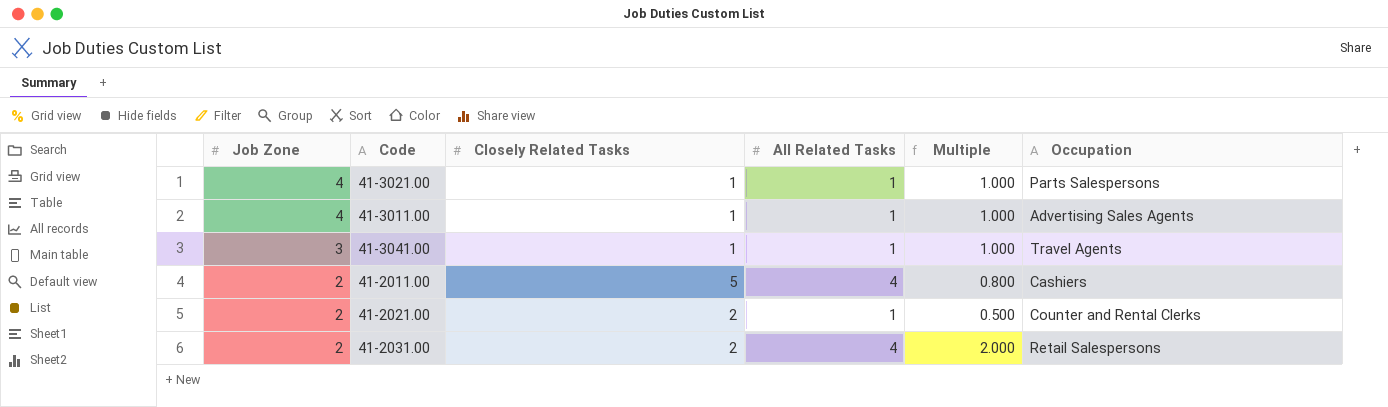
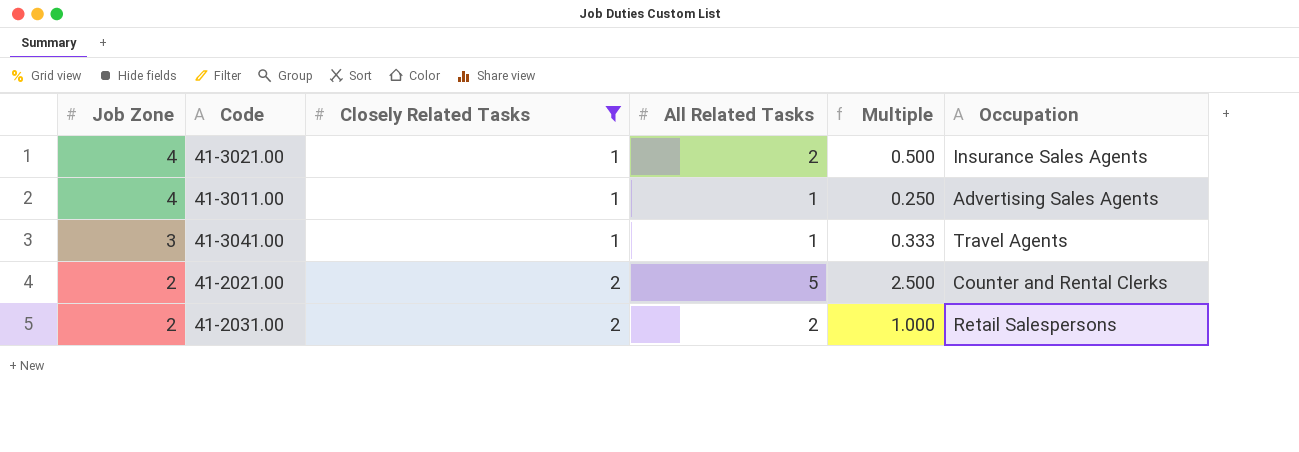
filter: none -> Closely Related Tasks != 5
column Multiple | formula: [All Related Tasks] / [Closely Related Tasks] -> [All Related Tasks] / [Job Zone]
41-3021.00 | All Related Tasks: 1 -> 2
41-3021.00 | Occupation: Parts Salespersons -> Insurance Sales Agents
41-2021.00 | All Related Tasks: 1 -> 5
41-2031.00 | All Related Tasks: 4 -> 2

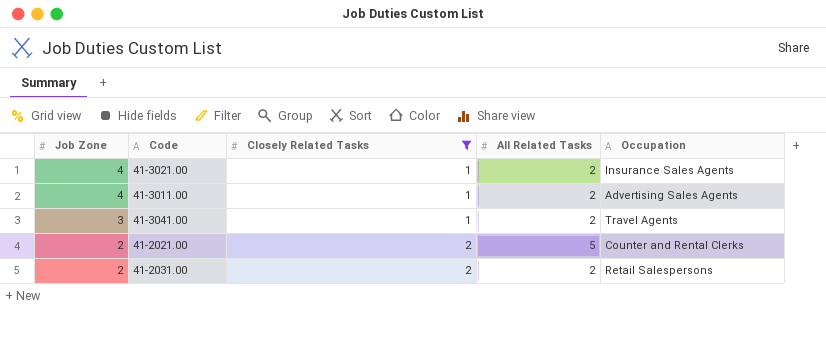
column Multiple | formula: [All Related Tasks] / [Job Zone] -> none
41-3011.00 | All Related Tasks: 1 -> 2
41-3041.00 | All Related Tasks: 1 -> 2

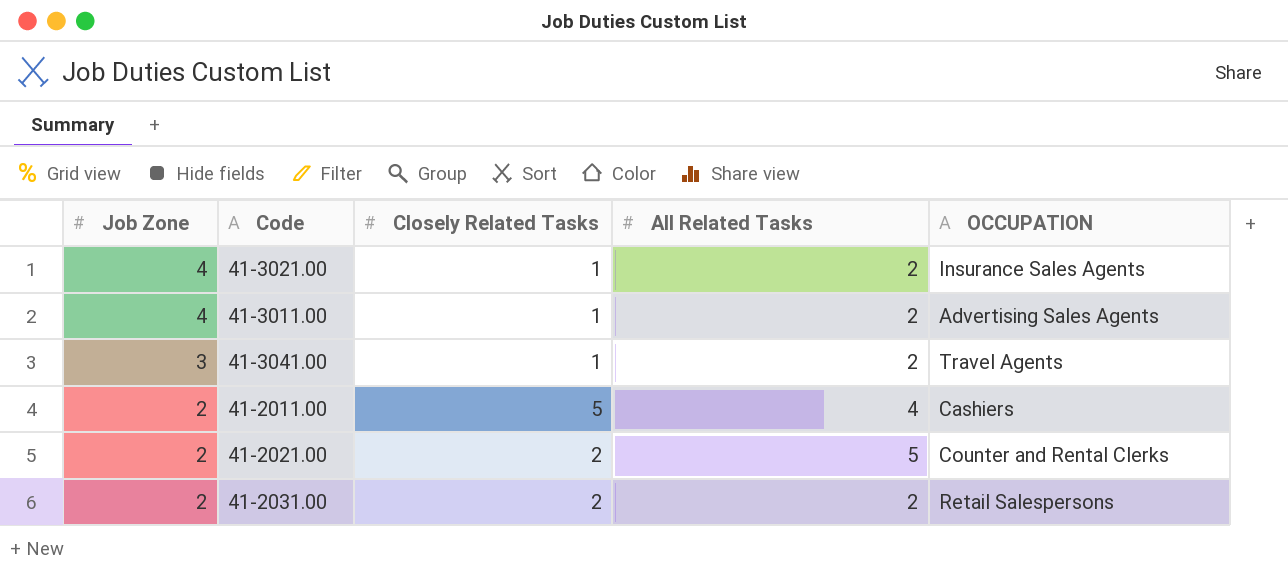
filter: Closely Related Tasks != 5 -> none
column name: Occupation -> OCCUPATION

